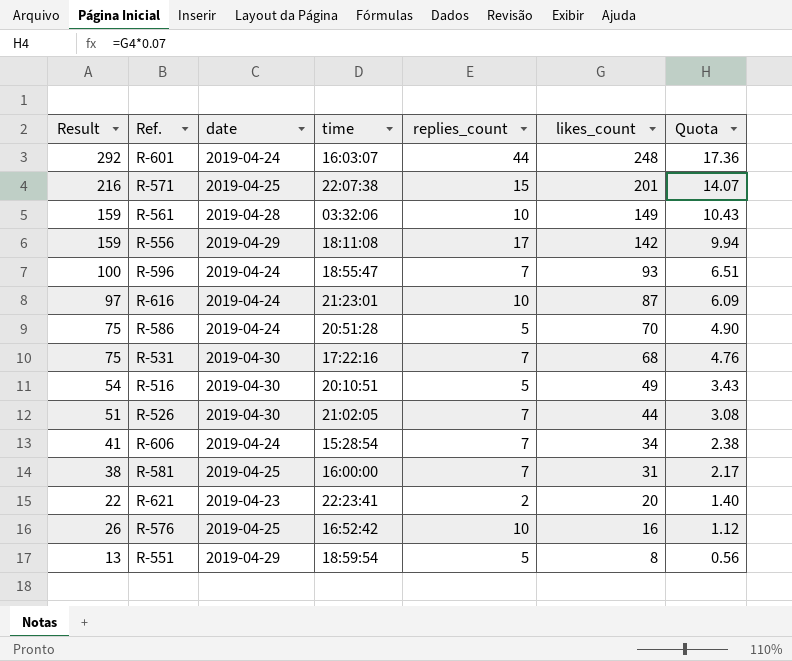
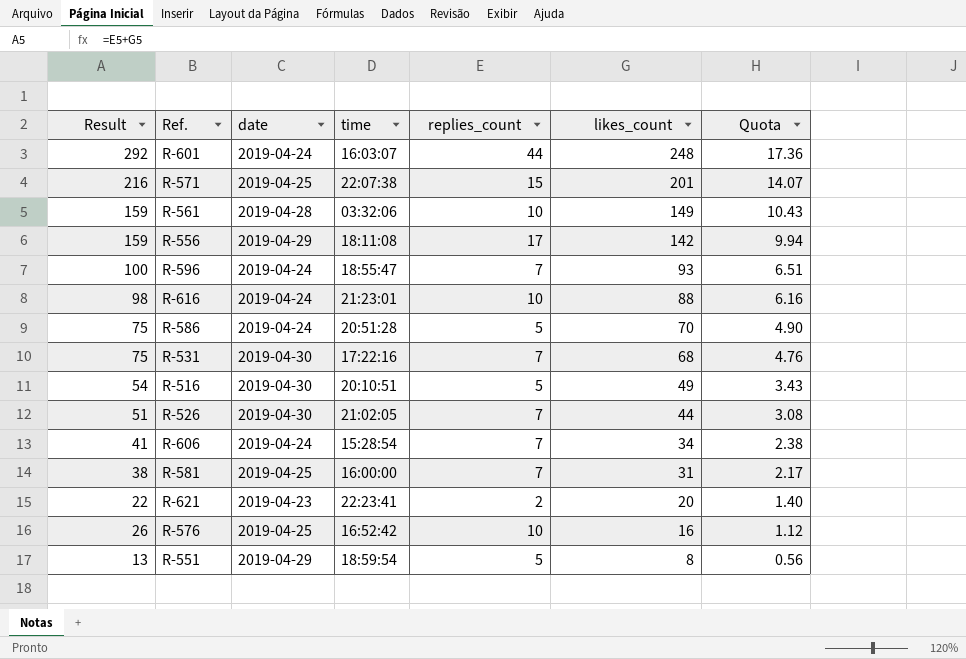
R-616 | Result: 97 -> 98
R-616 | likes_count: 87 -> 88
R-616 | Quota: 6.09 -> 6.16

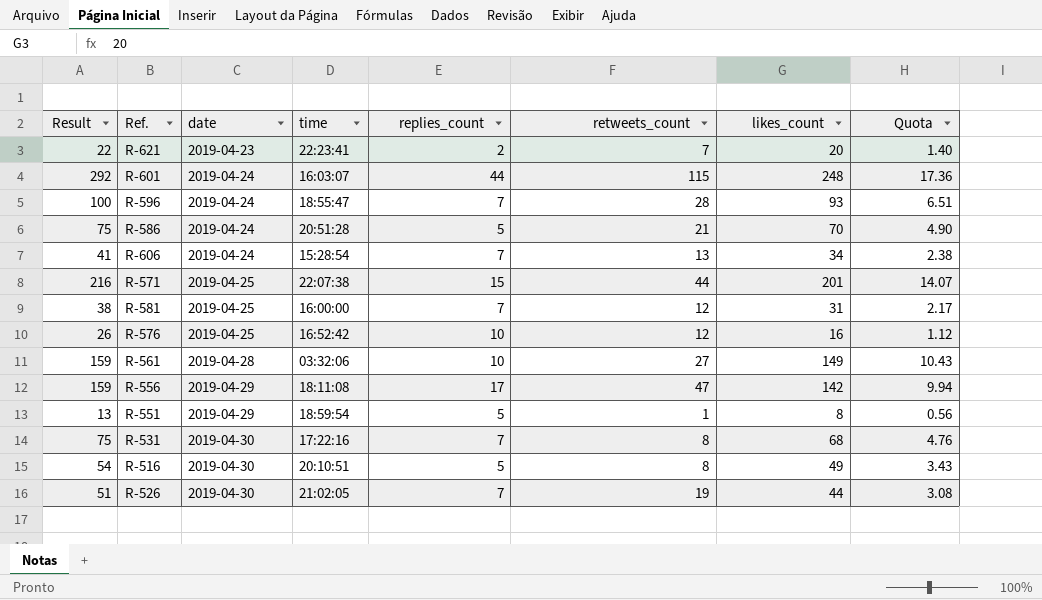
row order: likes_count descending -> date ascending
column retweets_count | position: none -> 6
row R-616: 98 | 2019-04-24 | 21:23:01 | 10 | 88 | 6.16 -> none

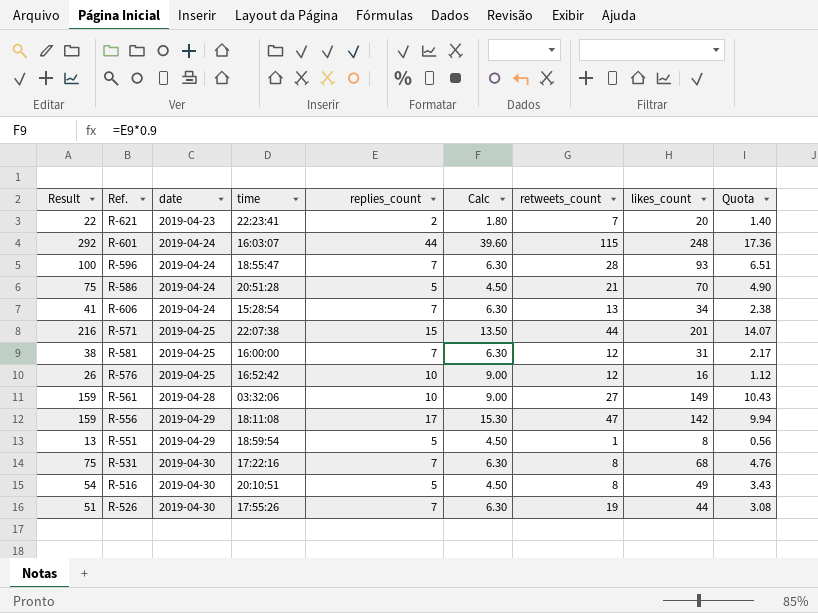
column Calc | formula: none -> [replies_count] * 0.9
R-526 | time: 21:02:05 -> 17:55:26

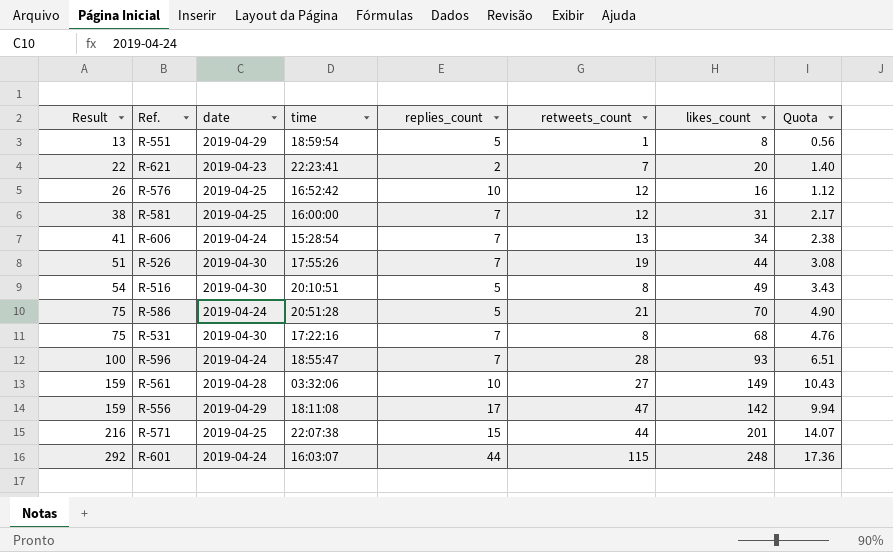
row order: date ascending -> Result ascending
column Calc | formula: [replies_count] * 0.9 -> none

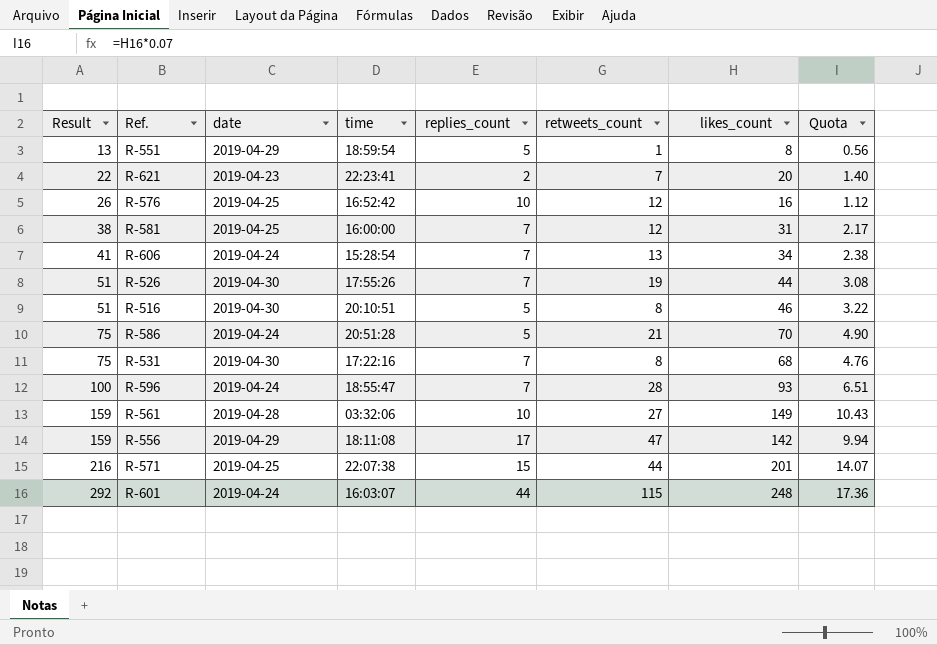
R-516 | Result: 54 -> 51
R-516 | likes_count: 49 -> 46
R-516 | Quota: 3.43 -> 3.22

